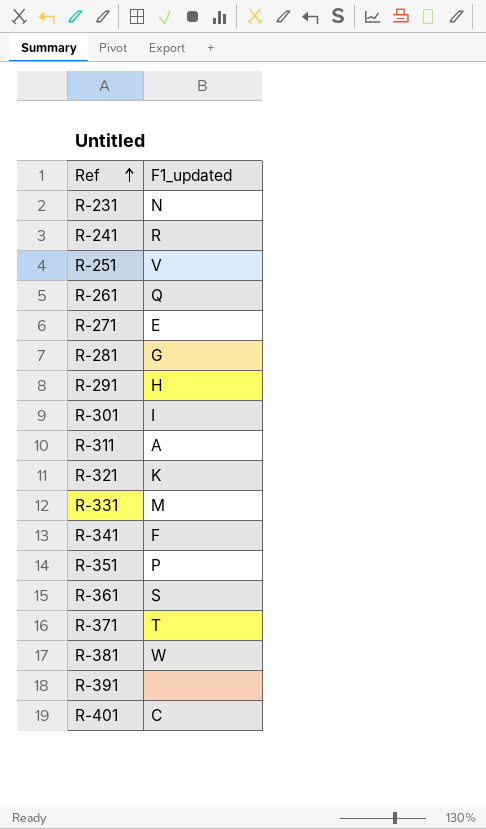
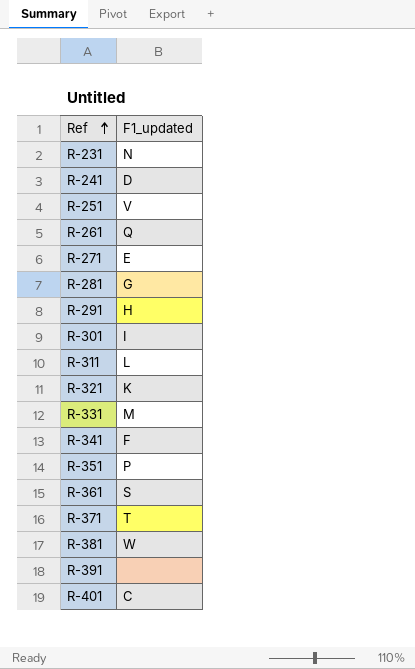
R-241 | F1_updated: R -> D
R-311 | F1_updated: A -> L

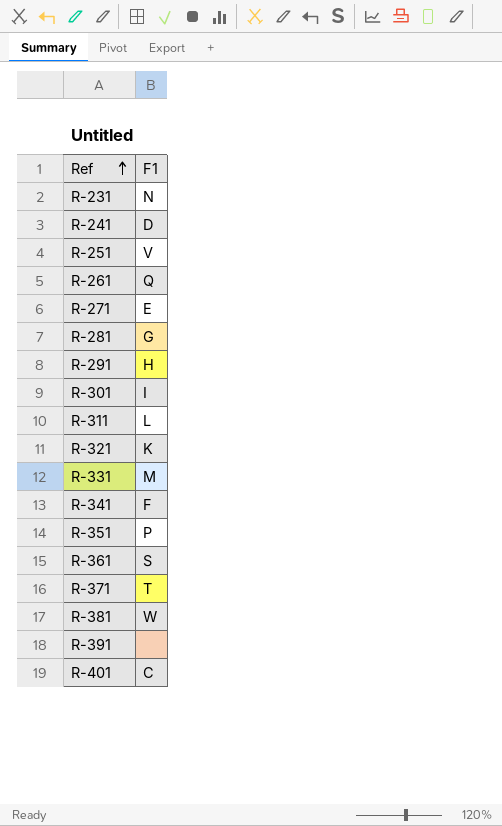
column name: F1_updated -> F1

